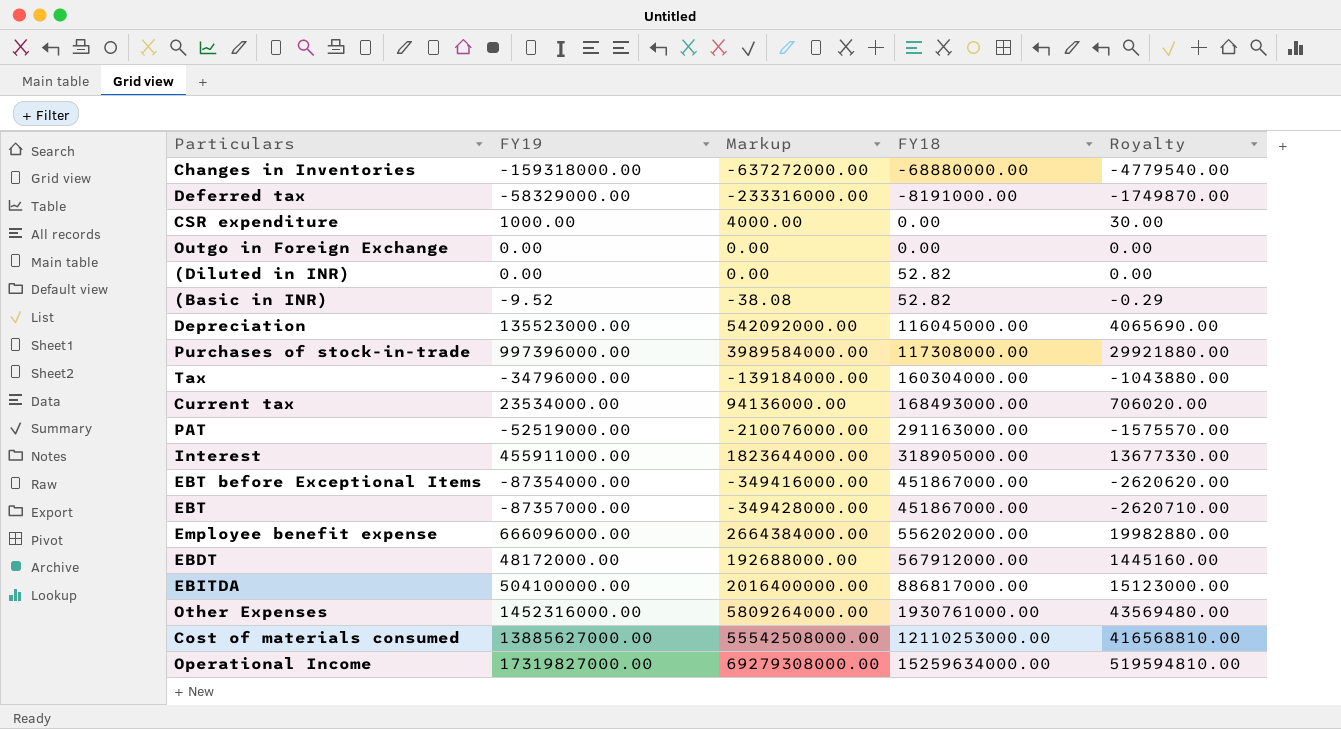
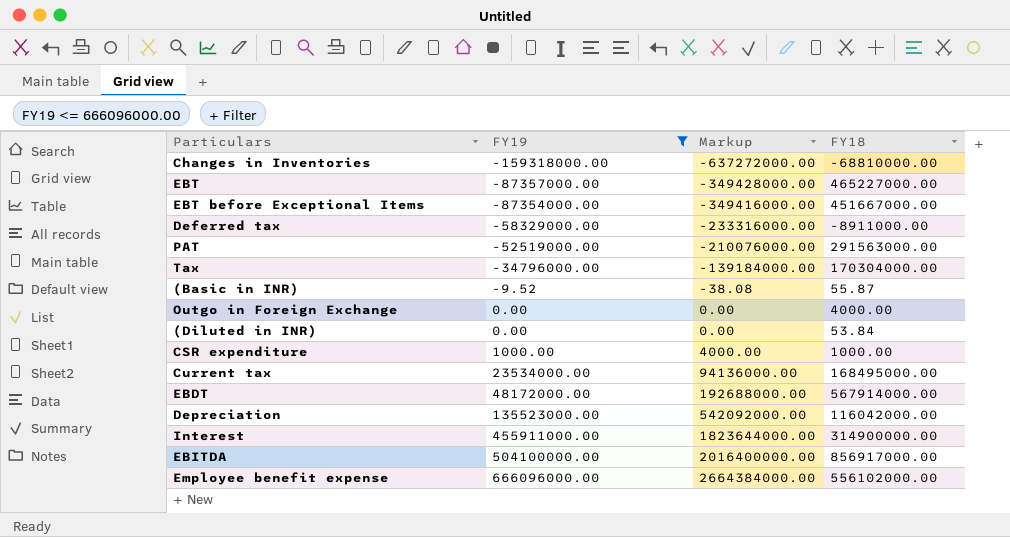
filter: none -> FY19 <= 666096000.00
row order: FY18 ascending -> FY19 ascending
column Royalty | formula: [FY19] * 0.03 -> none
Changes in Inventories | FY18: -68880000.00 -> -68810000.00
EBT | FY18: 451867000.00 -> 465227000.00
EBT before Exceptional Items | FY18: 451867000.00 -> 451667000.00
Deferred tax | FY18: -8191000.00 -> -8911000.00
PAT | FY18: 291163000.00 -> 291563000.00
Tax | FY18: 160304000.00 -> 170304000.00
(Basic in INR) | FY18: 52.82 -> 55.87
Outgo in Foreign Exchange | FY18: 0.00 -> 4000.00
(Diluted in INR) | FY18: 52.82 -> 53.84
CSR expenditure | FY18: 0.00 -> 1000.00
Current tax | FY18: 168493000.00 -> 168495000.00
EBDT | FY18: 567912000.00 -> 567914000.00
Depreciation | FY18: 116045000.00 -> 116042000.00
Interest | FY18: 318905000.00 -> 314900000.00
EBITDA | FY18: 886817000.00 -> 856917000.00
Employee benefit expense | FY18: 556202000.00 -> 556102000.00

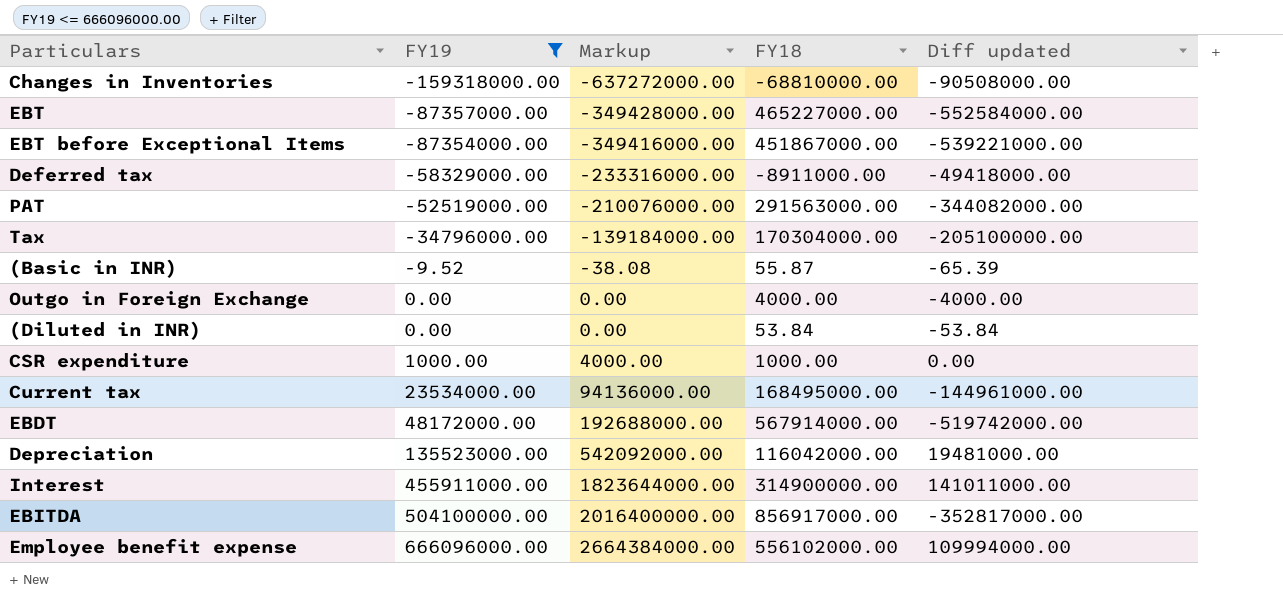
column Diff updated | formula: none -> [FY19] - [FY18]
EBT before Exceptional Items | FY18: 451667000.00 -> 451867000.00

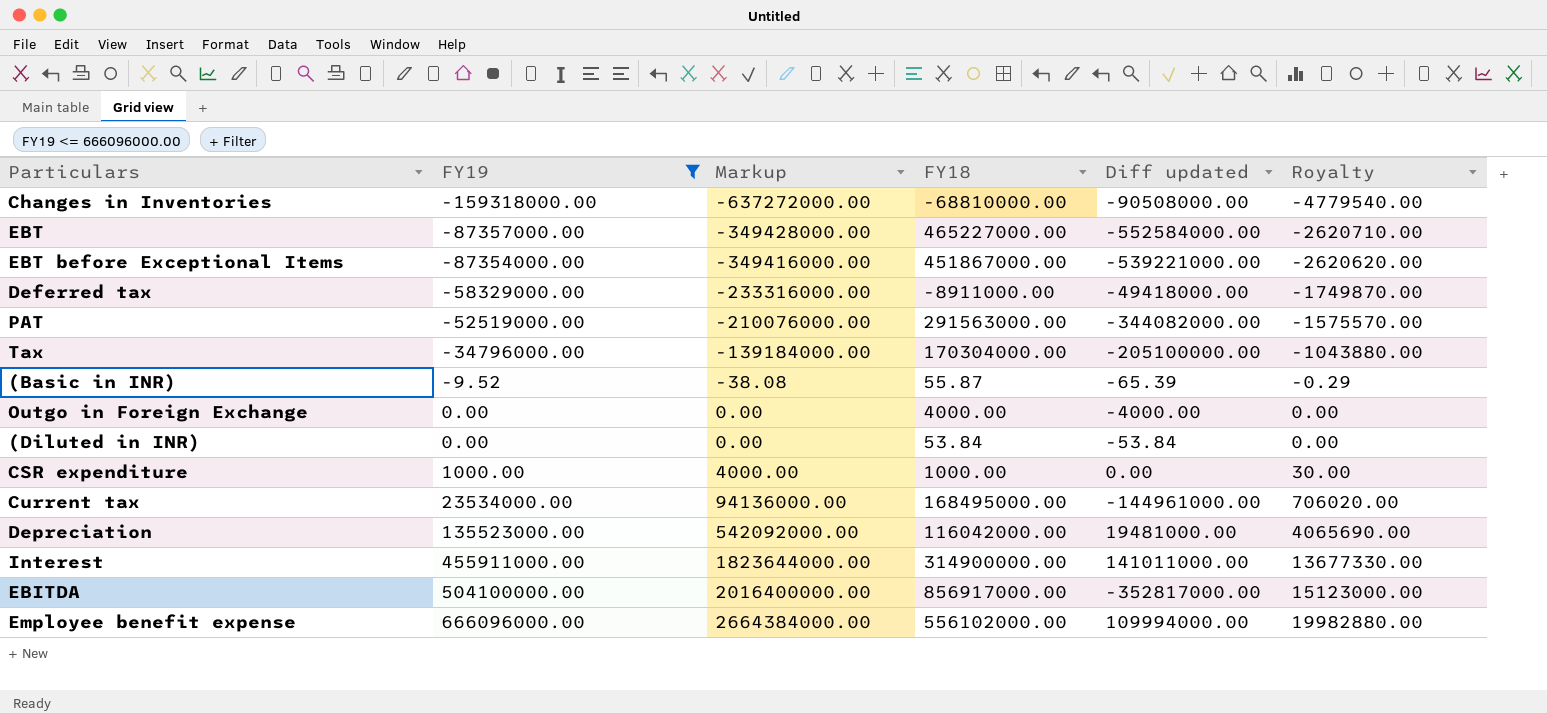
column Royalty | formula: none -> [FY19] * 0.03
row EBDT: 48172000.00 | 192688000.00 | 567914000.00 | -519742000.00 -> none

